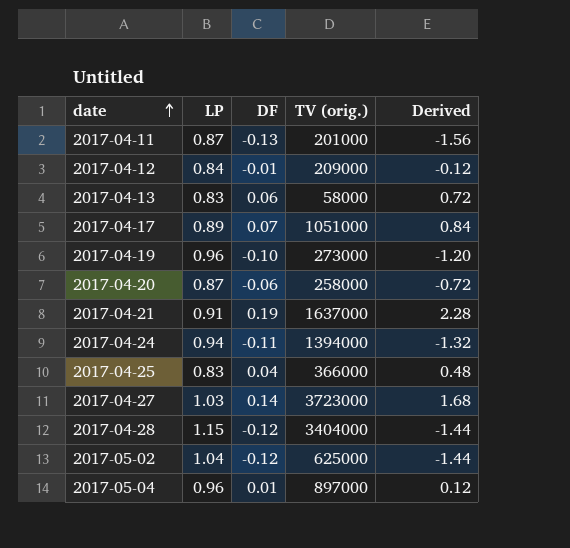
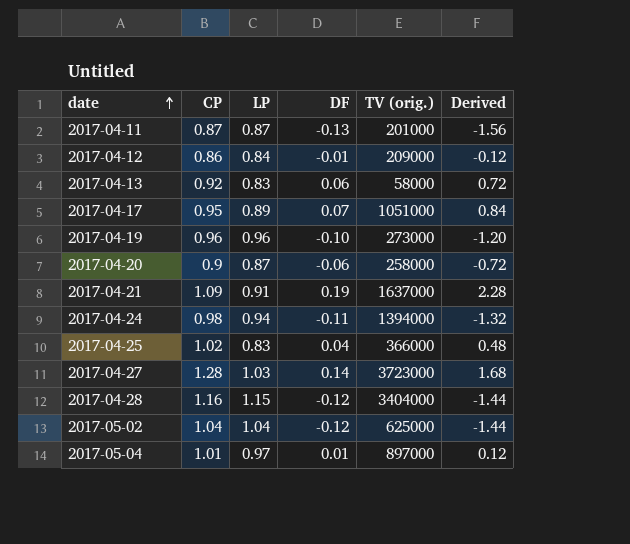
column CP | position: none -> 2
2017-05-04 | LP: 0.96 -> 0.97

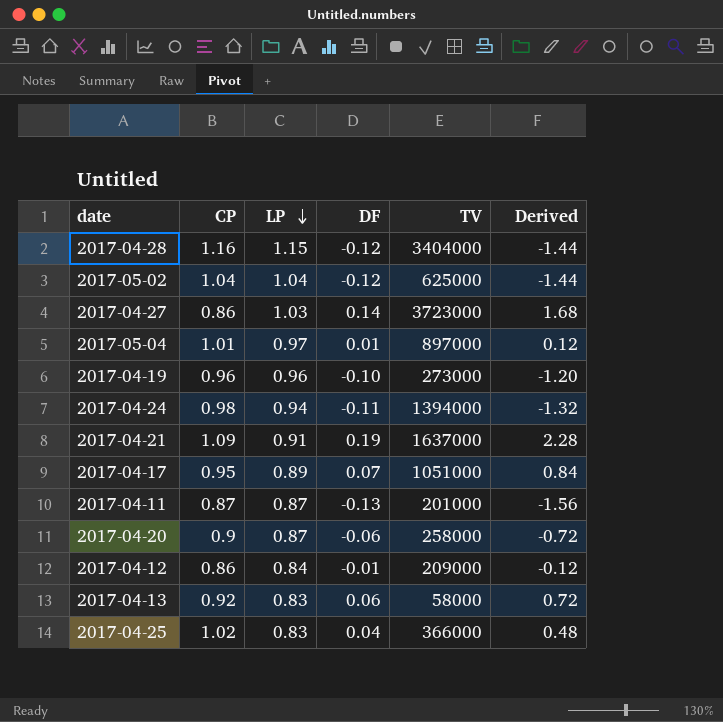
row order: date ascending -> LP descending
column name: TV (orig.) -> TV
2017-04-27 | CP: 1.28 -> 0.86

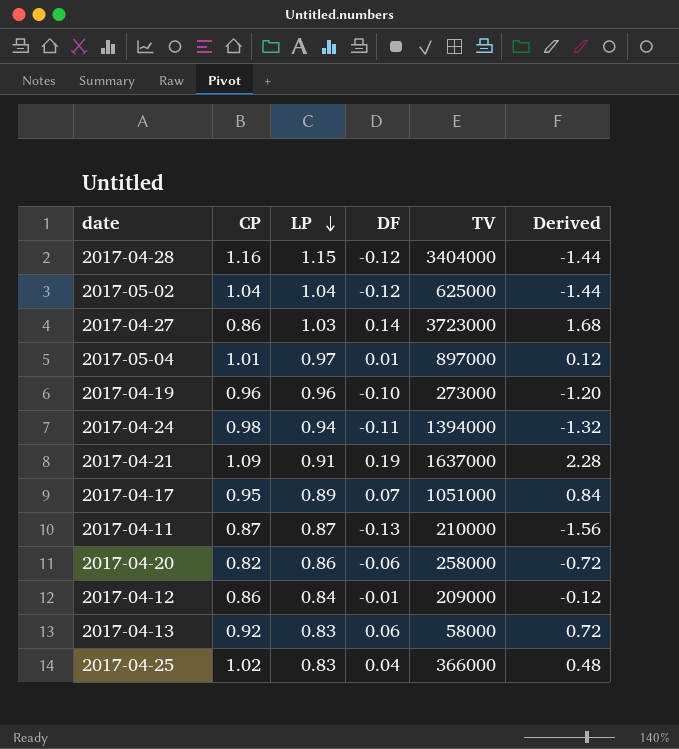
2017-04-11 | TV: 201000 -> 210000
2017-04-20 | CP: 0.9 -> 0.82
2017-04-20 | LP: 0.87 -> 0.86

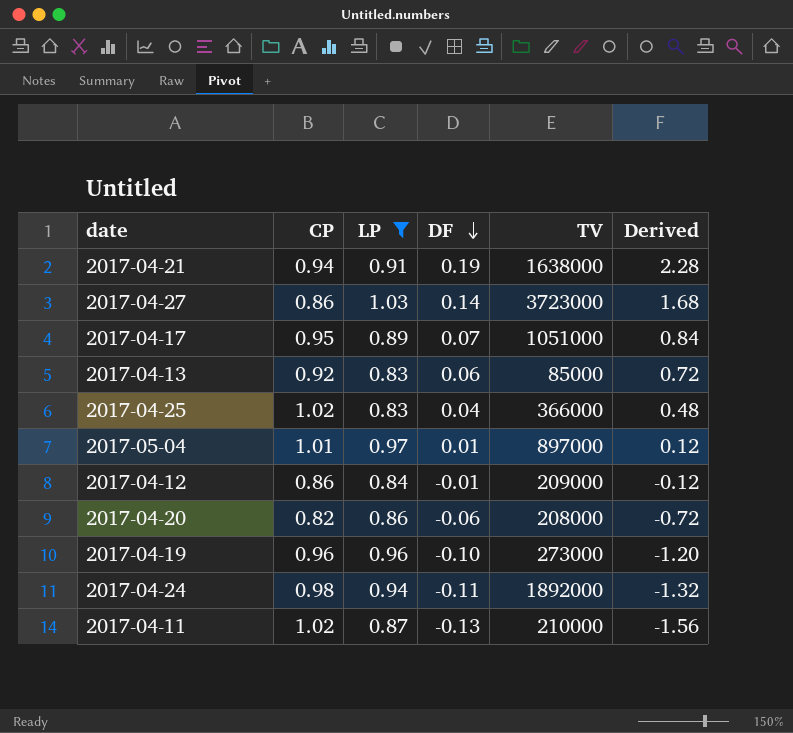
filter: none -> LP <= 1.03
row order: LP descending -> DF descending
2017-04-21 | CP: 1.09 -> 0.94
2017-04-21 | TV: 1637000 -> 1638000
2017-04-13 | TV: 58000 -> 85000
2017-04-20 | TV: 258000 -> 208000
2017-04-24 | TV: 1394000 -> 1892000
2017-04-11 | CP: 0.87 -> 1.02

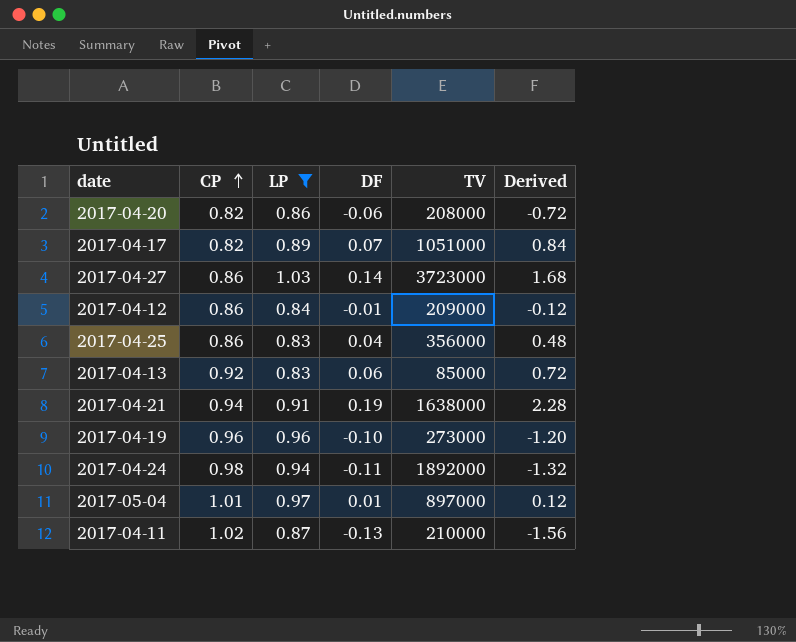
row order: DF descending -> CP ascending
2017-04-17 | CP: 0.95 -> 0.82
2017-04-25 | CP: 1.02 -> 0.86
2017-04-25 | TV: 366000 -> 356000

